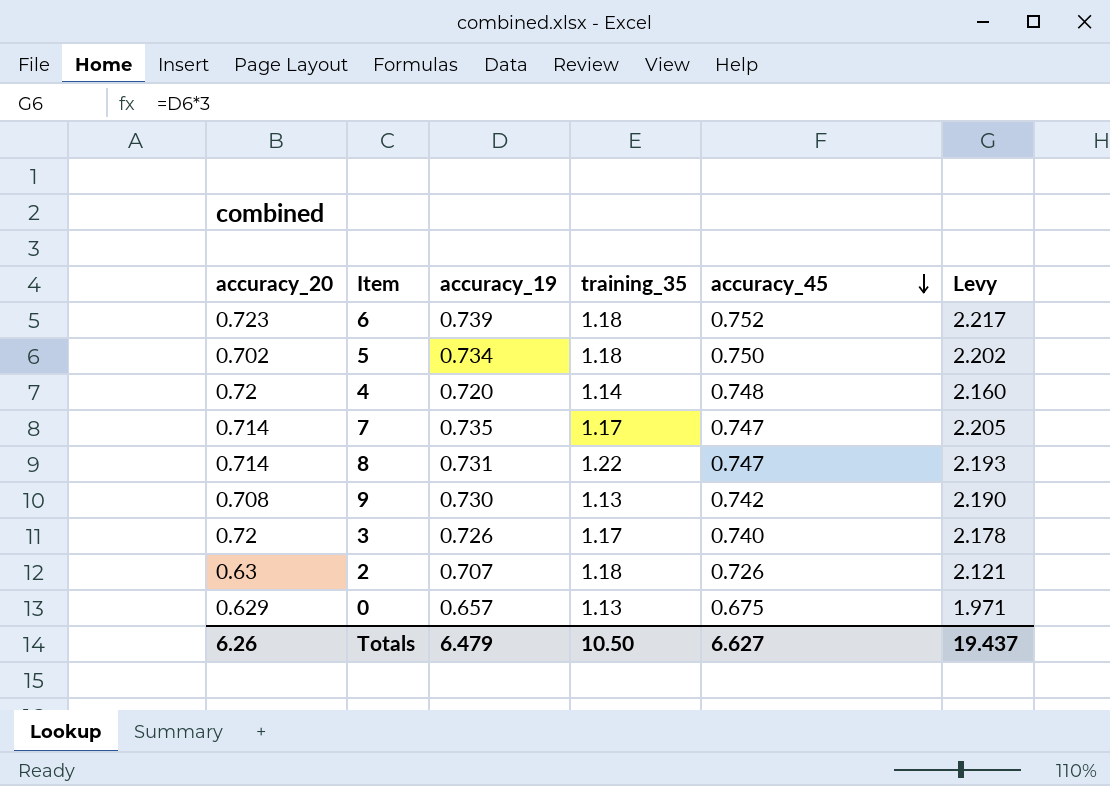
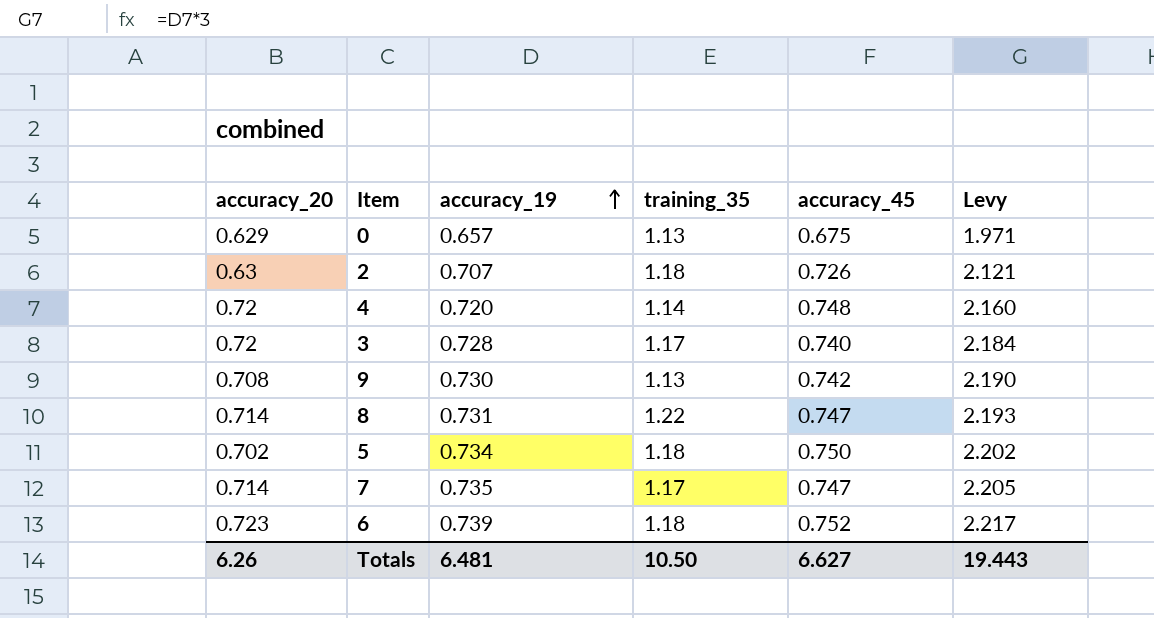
row order: accuracy_45 descending -> accuracy_19 ascending
3 | accuracy_19: 0.726 -> 0.728
3 | Levy: 2.178 -> 2.184
Totals | accuracy_19: 6.479 -> 6.481
Totals | Levy: 19.437 -> 19.443

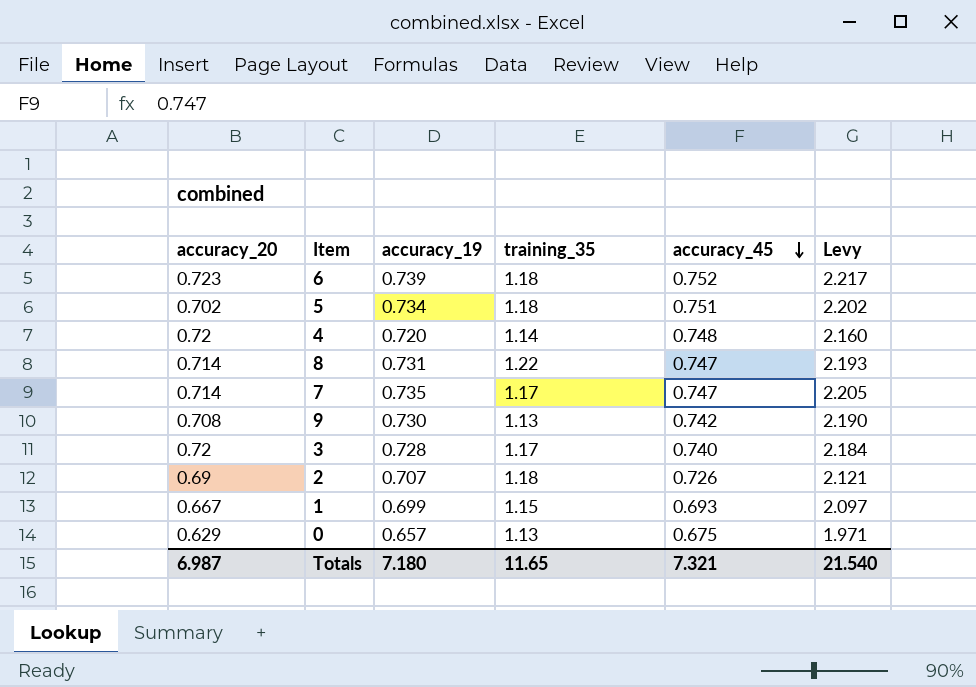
row order: accuracy_19 ascending -> accuracy_45 descending
5 | accuracy_45: 0.750 -> 0.751
2 | accuracy_20: 0.63 -> 0.69
row 1: none -> 0.667 | 0.699 | 1.15 | 0.693 | 2.097
Totals | accuracy_20: 6.26 -> 6.987
Totals | accuracy_19: 6.481 -> 7.180
Totals | training_35: 10.50 -> 11.65
Totals | accuracy_45: 6.627 -> 7.321
Totals | Levy: 19.443 -> 21.540

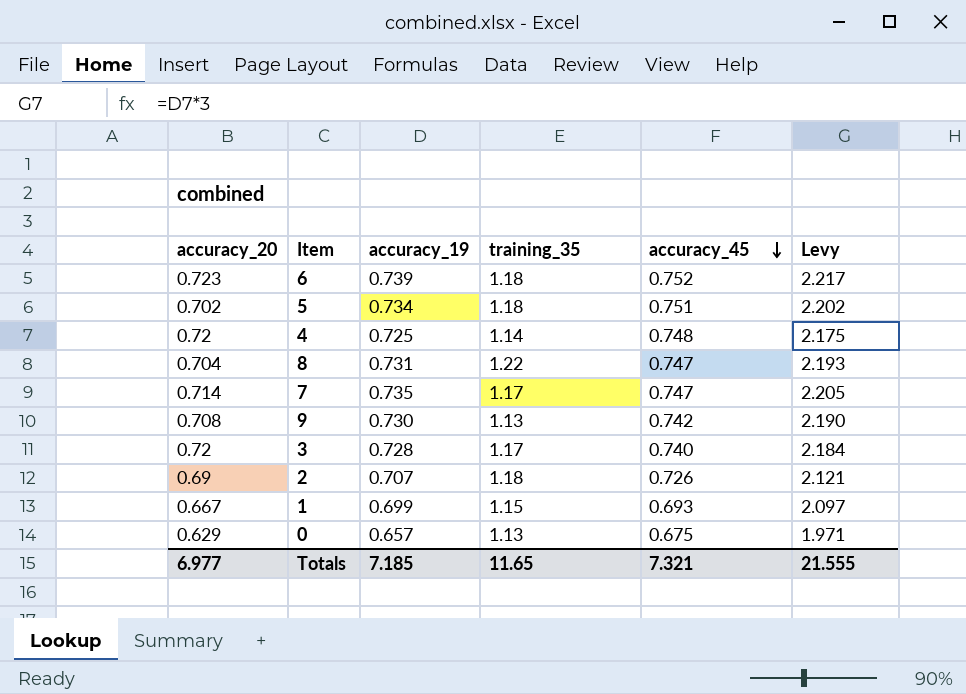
4 | accuracy_19: 0.720 -> 0.725
4 | Levy: 2.160 -> 2.175
8 | accuracy_20: 0.714 -> 0.704
Totals | accuracy_20: 6.987 -> 6.977
Totals | accuracy_19: 7.180 -> 7.185
Totals | Levy: 21.540 -> 21.555

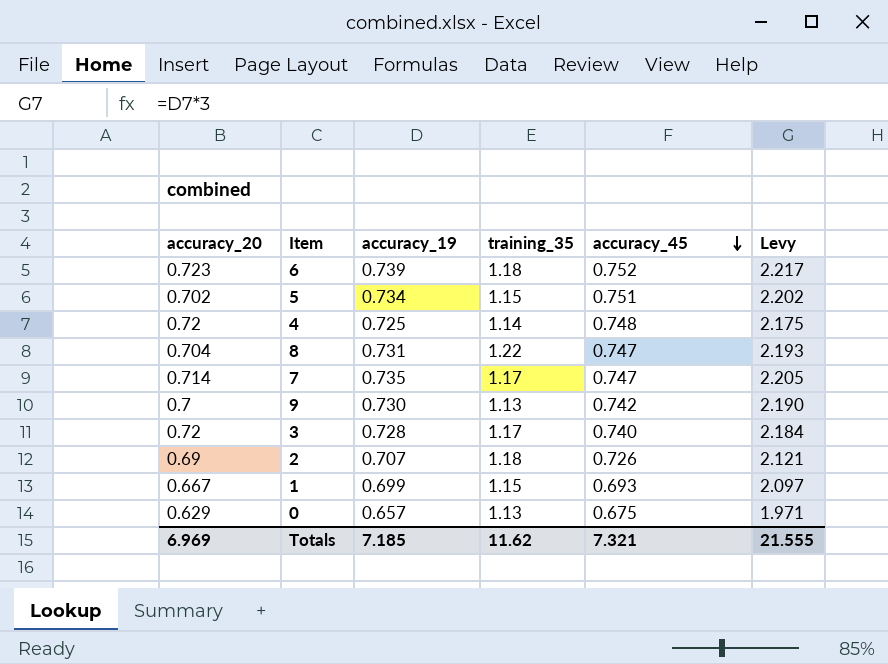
5 | training_35: 1.18 -> 1.15
9 | accuracy_20: 0.708 -> 0.7
Totals | accuracy_20: 6.977 -> 6.969
Totals | training_35: 11.65 -> 11.62

